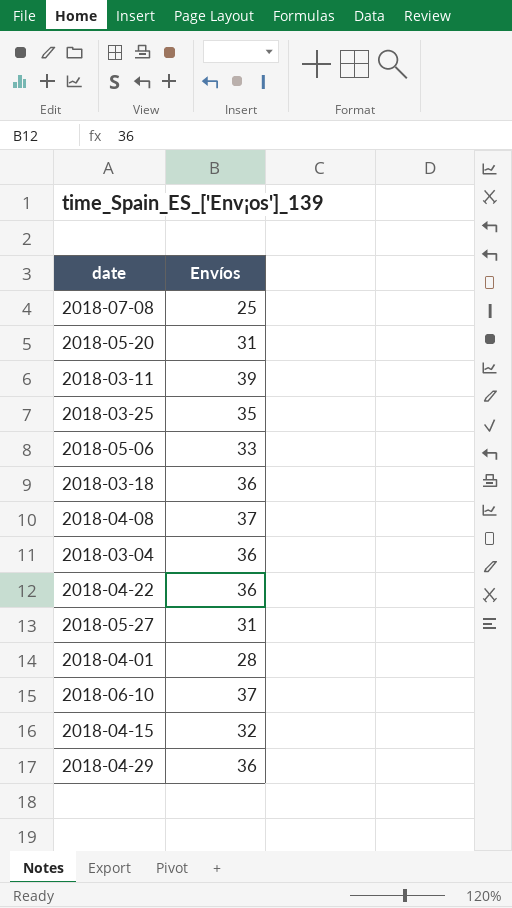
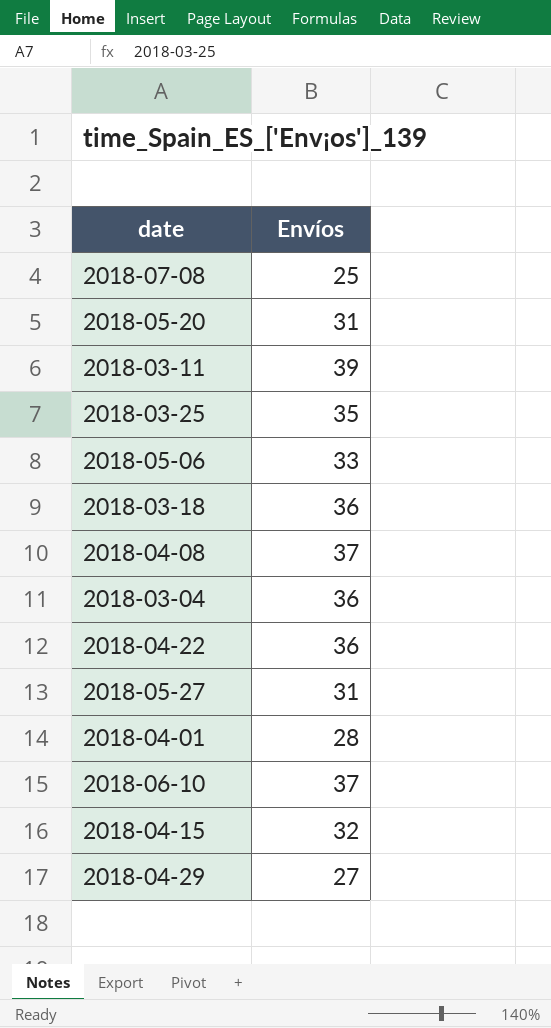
2018-04-29 | Envíos: 36 -> 27

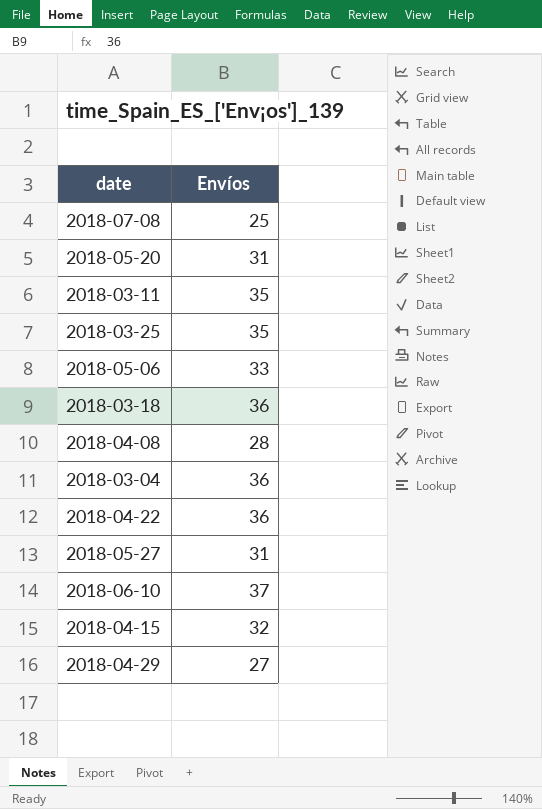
row 2018-04-01: 28 -> none
2018-03-11 | Envíos: 39 -> 35
2018-04-08 | Envíos: 37 -> 28

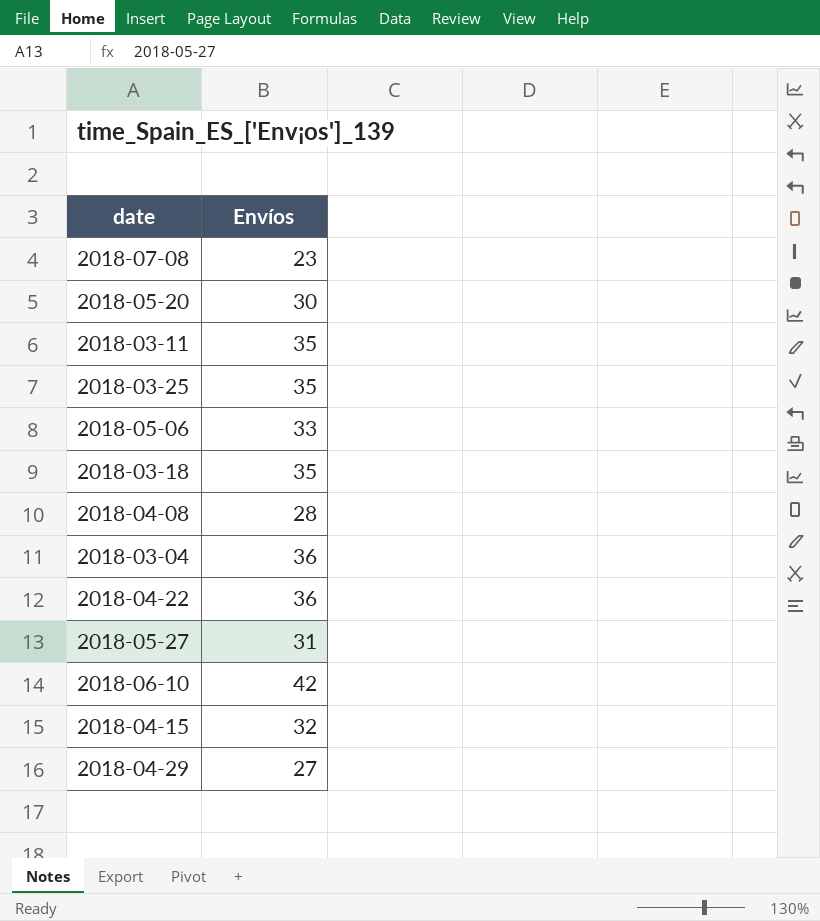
2018-07-08 | Envíos: 25 -> 23
2018-05-20 | Envíos: 31 -> 30
2018-03-18 | Envíos: 36 -> 35
2018-06-10 | Envíos: 37 -> 42

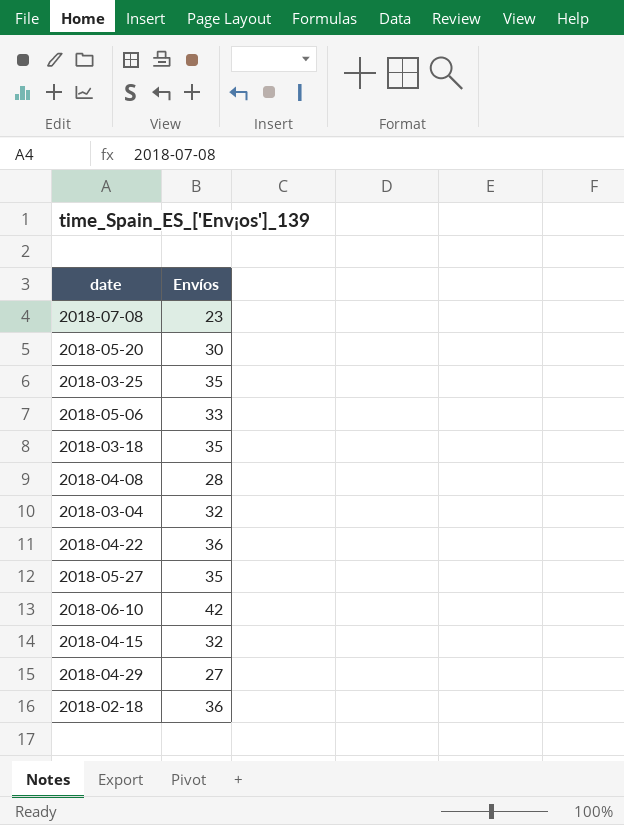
row 2018-03-11: 35 -> none
2018-03-04 | Envíos: 36 -> 32
2018-05-27 | Envíos: 31 -> 35
row 2018-02-18: none -> 36

